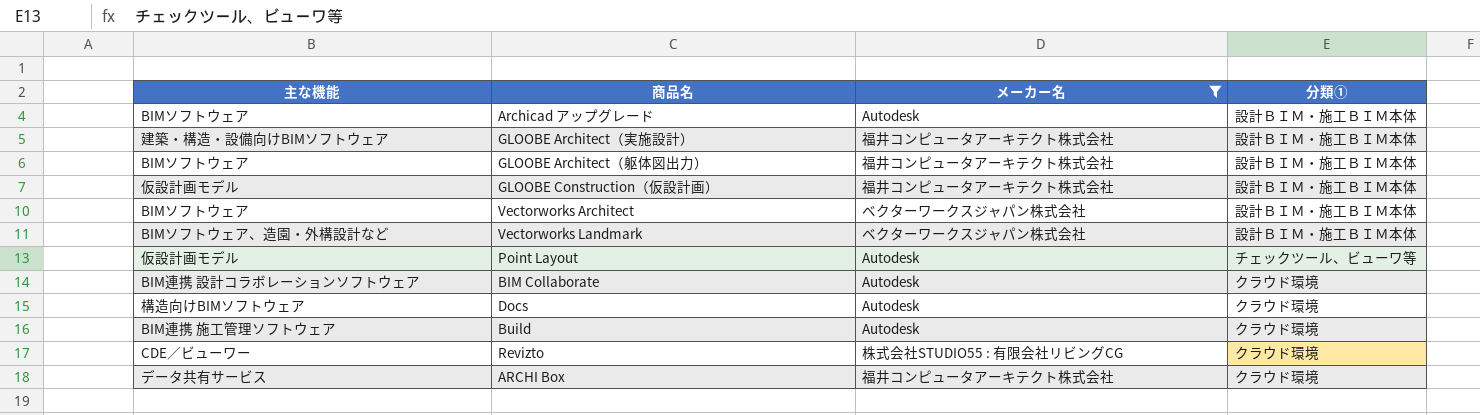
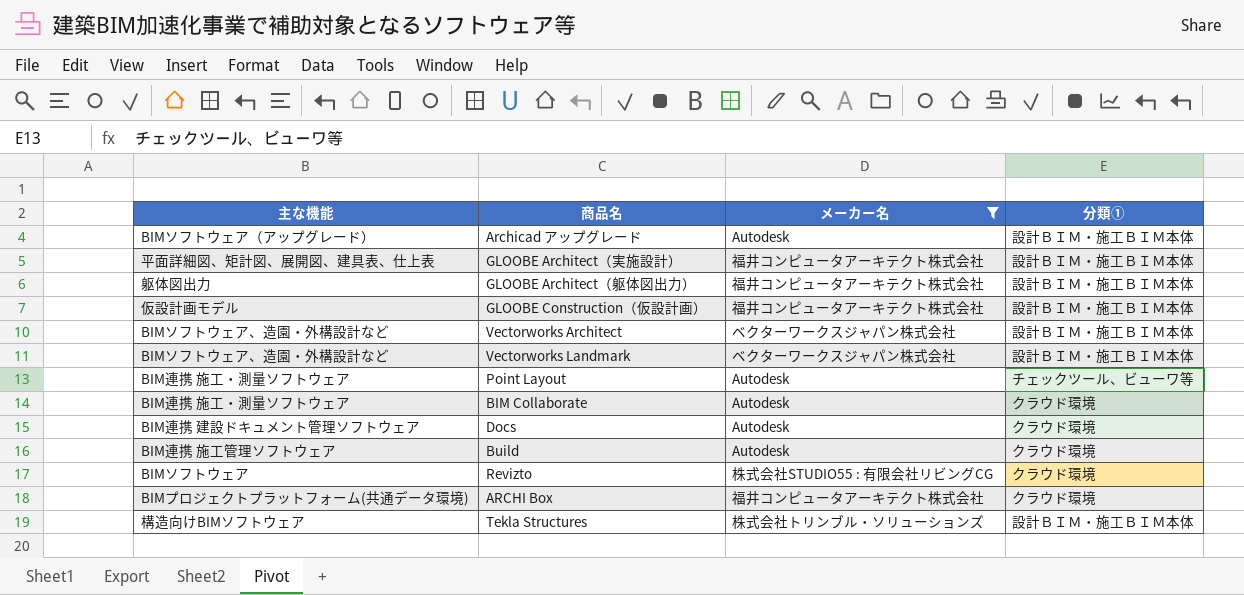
Archicad アップグレード | 主な機能: BIMソフトウェア -> BIMソフトウェア（アップグレード）
GLOOBE Architect（実施設計） | 主な機能: 建築・構造・設備向けBIMソフトウェア -> 平面詳細図、矩計図、展開図、建具表、仕上表
GLOOBE Architect（躯体図出力） | 主な機能: BIMソフトウェア -> 躯体図出力
Vectorworks Architect | 主な機能: BIMソフトウェア -> BIMソフトウェア、造園・外構設計など
Point Layout | 主な機能: 仮設計画モデル -> BIM連携 施工・測量ソフトウェア
BIM Collaborate | 主な機能: BIM連携 設計コラボレーションソフトウェア -> BIM連携 施工・測量ソフトウェア
Docs | 主な機能: 構造向けBIMソフトウェア -> BIM連携 建設ドキュメント管理ソフトウェア
Revizto | 主な機能: CDE／ビューワー -> BIMソフトウェア
ARCHI Box | 主な機能: データ共有サービス -> BIMプロジェクトプラットフォーム(共通データ環境)
row Tekla Structures: none -> 構造向けBIMソフトウェア | 株式会社トリンブル・ソリューションズ | 設計ＢＩＭ・施工ＢＩＭ本体

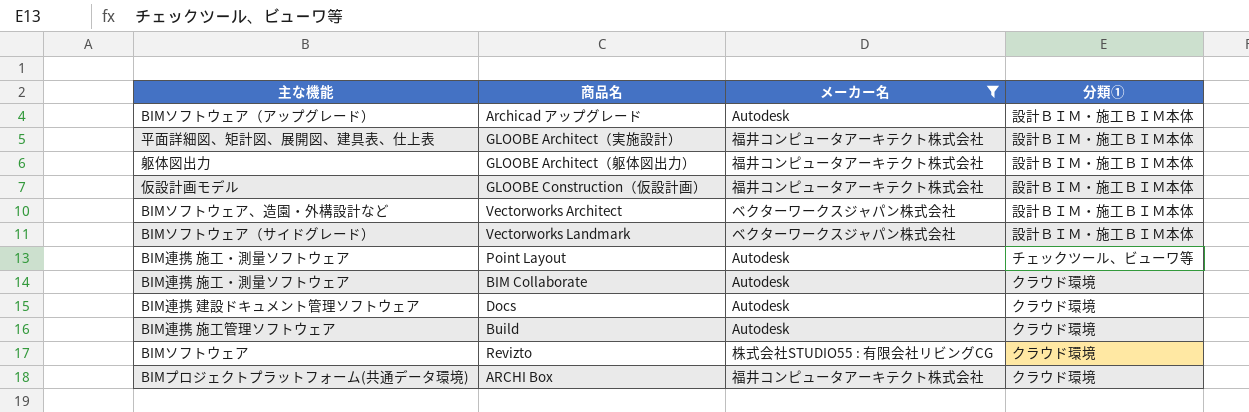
row Tekla Structures: 構造向けBIMソフトウェア | 株式会社トリンブル・ソリューションズ | 設計ＢＩＭ・施工ＢＩＭ本体 -> none
Vectorworks Landmark | 主な機能: BIMソフトウェア、造園・外構設計など -> BIMソフトウェア（サイドグレード）

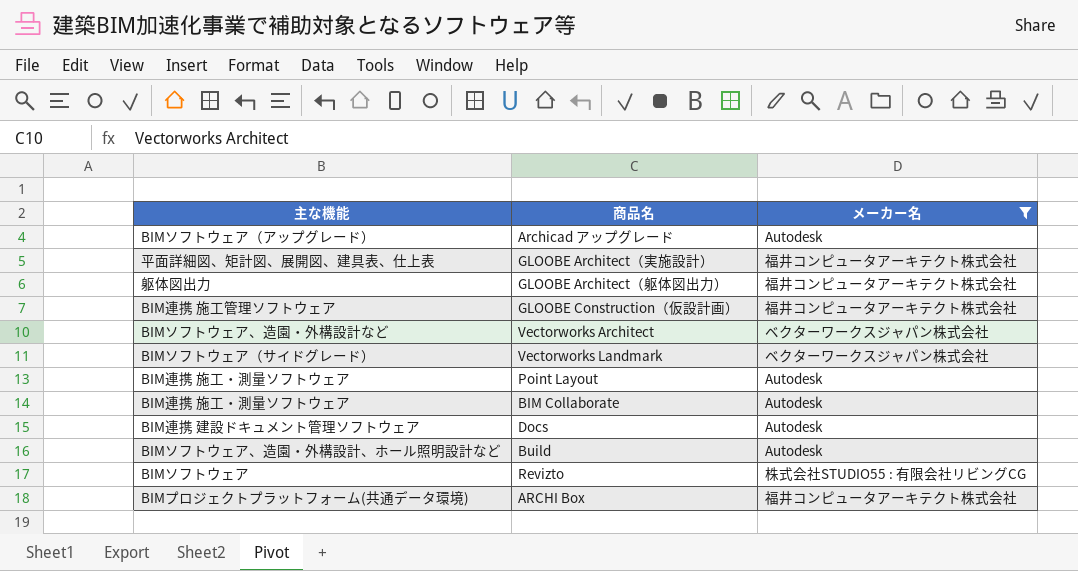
column 分類① | position: 4 -> none
GLOOBE Construction（仮設計画） | 主な機能: 仮設計画モデル -> BIM連携 施工管理ソフトウェア
Build | 主な機能: BIM連携 施工管理ソフトウェア -> BIMソフトウェア、造園・外構設計、ホール照明設計など

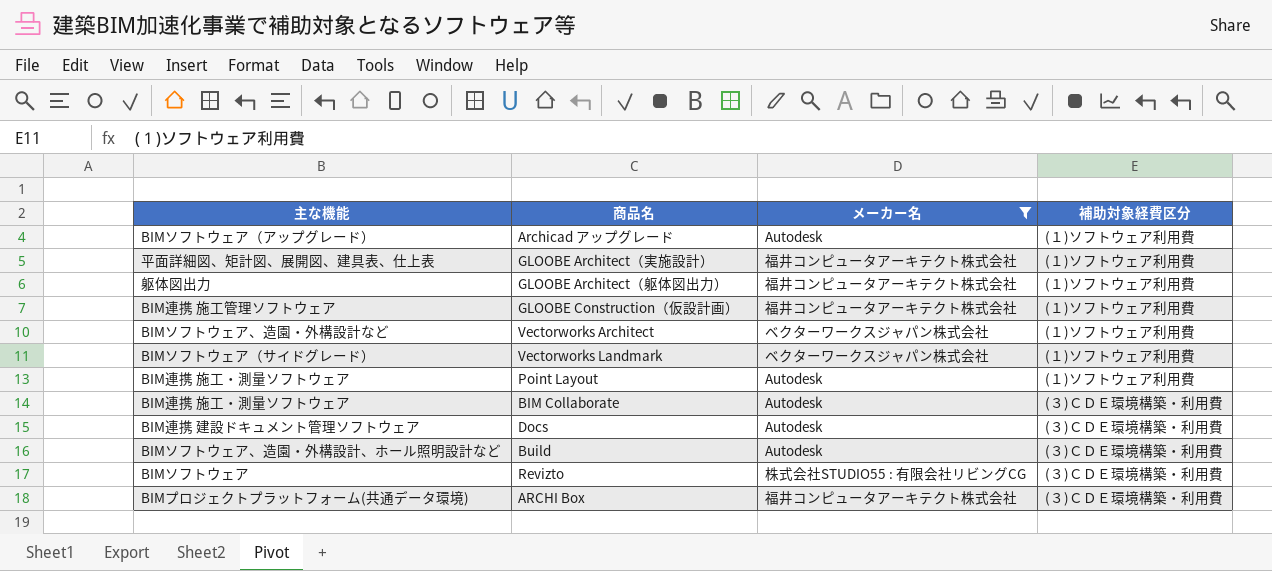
column 補助対象経費区分 | position: none -> 4

